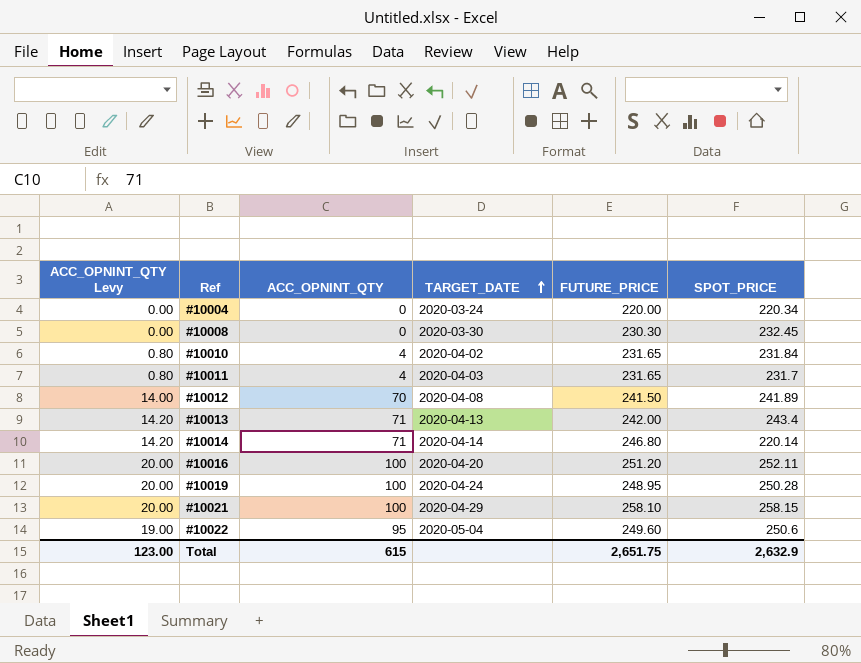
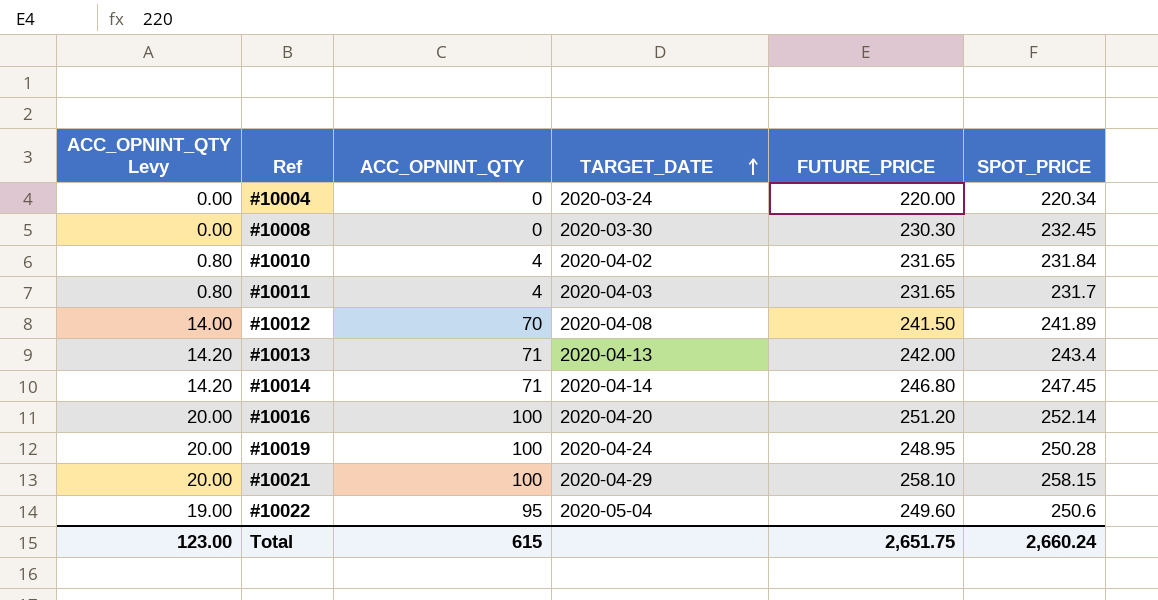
#10014 | SPOT_PRICE: 220.14 -> 247.45
#10016 | SPOT_PRICE: 252.11 -> 252.14
Total | SPOT_PRICE: 2,632.9 -> 2,660.24

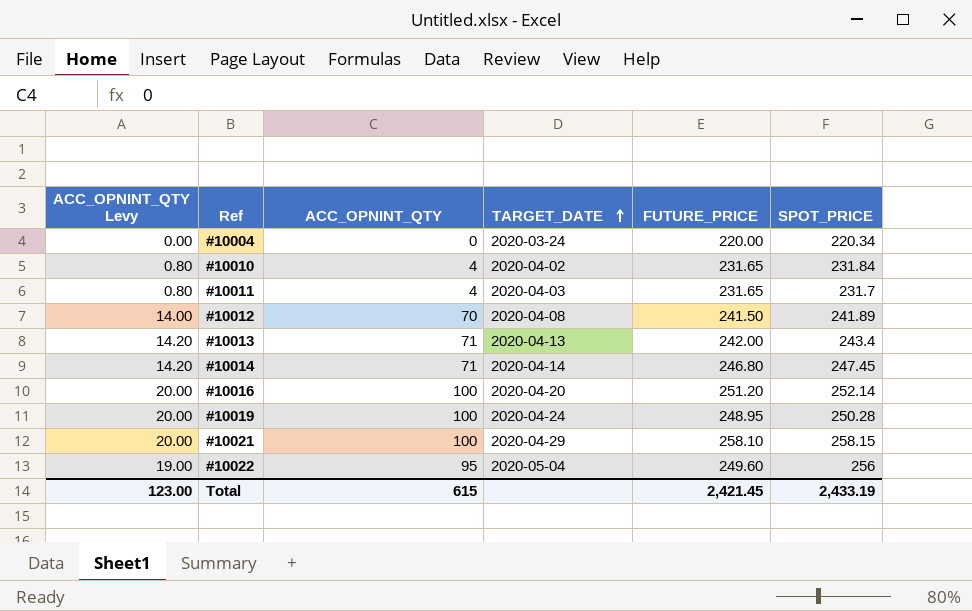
row #10008: 0.00 | 0 | 2020-03-30 | 230.30 | 232.45 -> none
#10022 | SPOT_PRICE: 250.6 -> 256
Total | FUTURE_PRICE: 2,651.75 -> 2,421.45
Total | SPOT_PRICE: 2,660.24 -> 2,433.19

